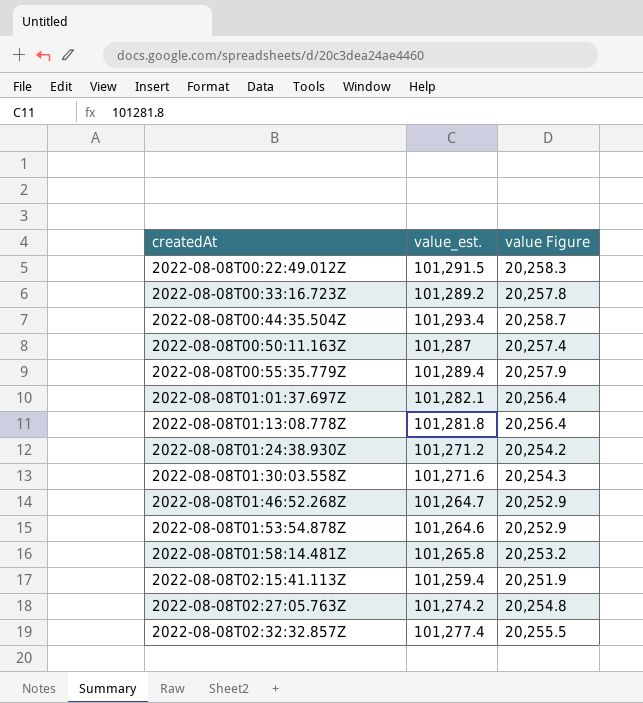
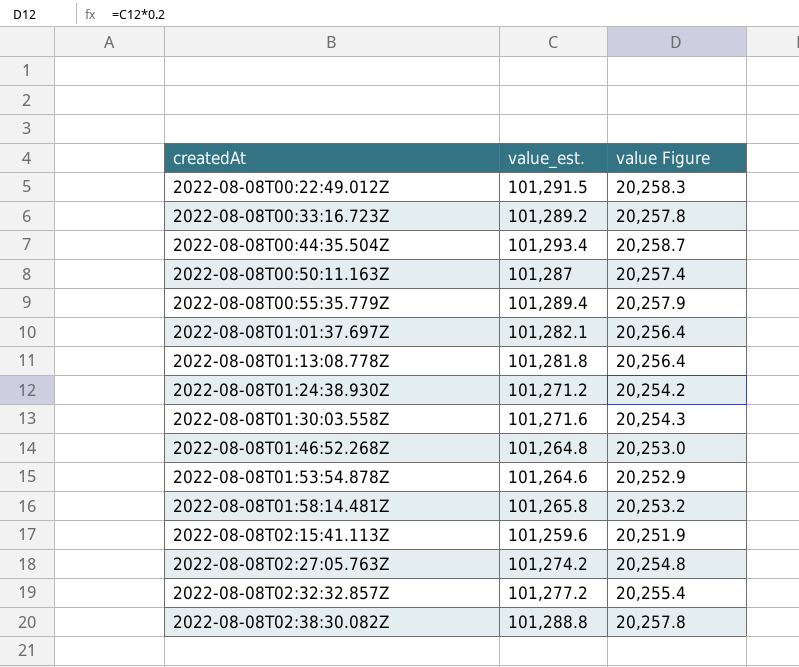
2022-08-08T01:46:52.268Z | value_est.: 101,264.7 -> 101,264.8
2022-08-08T01:46:52.268Z | value Figure: 20,252.9 -> 20,253.0
2022-08-08T02:15:41.113Z | value_est.: 101,259.4 -> 101,259.6
2022-08-08T02:32:32.857Z | value_est.: 101,277.4 -> 101,277.2
2022-08-08T02:32:32.857Z | value Figure: 20,255.5 -> 20,255.4
row 2022-08-08T02:38:30.082Z: none -> 101,288.8 | 20,257.8

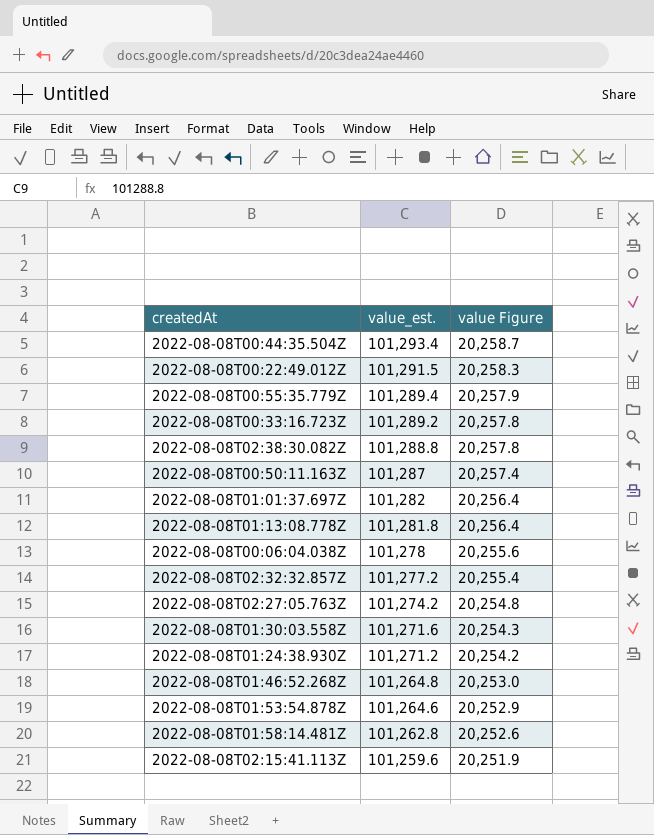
row order: createdAt ascending -> value_est. descending
2022-08-08T01:01:37.697Z | value_est.: 101,282.1 -> 101,282
row 2022-08-08T00:06:04.038Z: none -> 101,278 | 20,255.6
2022-08-08T01:58:14.481Z | value_est.: 101,265.8 -> 101,262.8
2022-08-08T01:58:14.481Z | value Figure: 20,253.2 -> 20,252.6

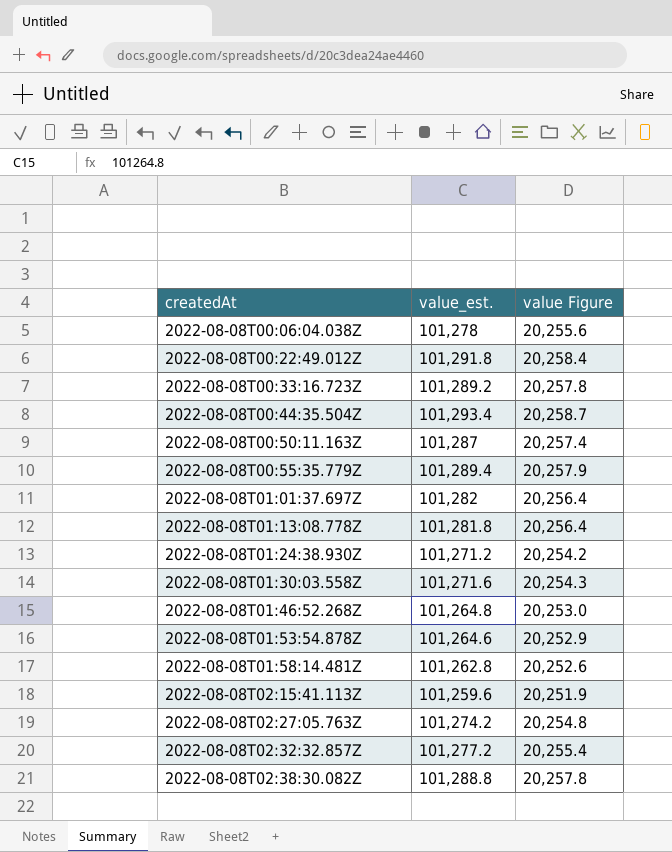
row order: value_est. descending -> createdAt ascending
2022-08-08T00:22:49.012Z | value_est.: 101,291.5 -> 101,291.8
2022-08-08T00:22:49.012Z | value Figure: 20,258.3 -> 20,258.4

